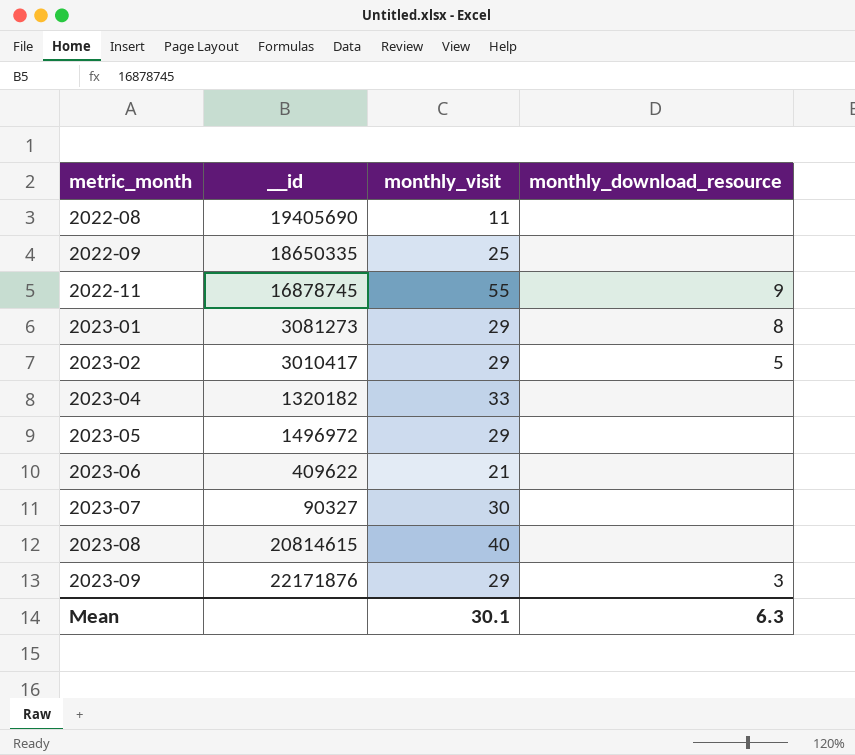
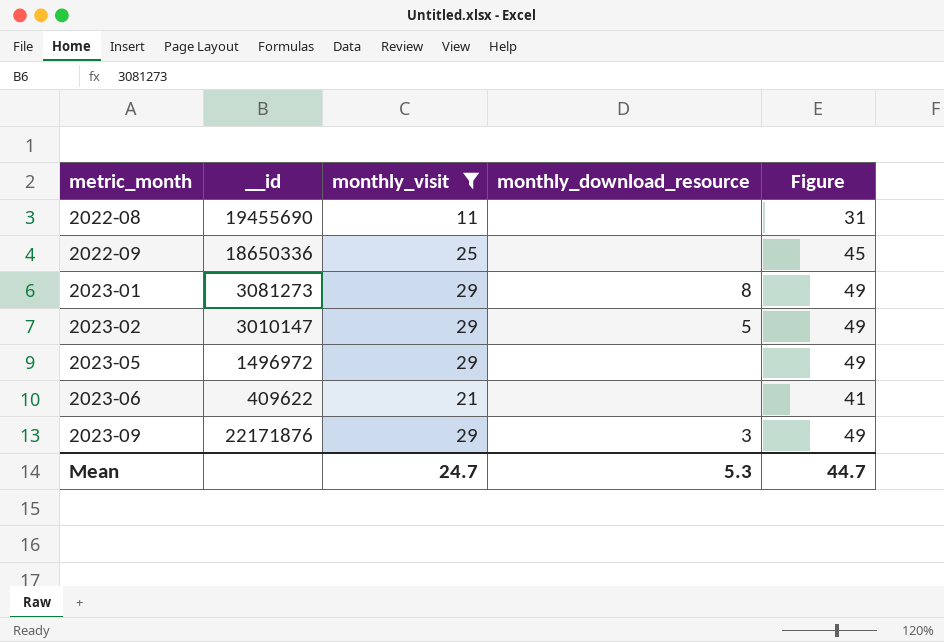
filter: none -> monthly_visit <= 29
column Figure | formula: none -> [monthly_visit] + 20
2022-08 | __id: 19405690 -> 19455690
2022-09 | __id: 18650335 -> 18650336
2023-02 | __id: 3010417 -> 3010147
Mean | monthly_visit: 30.1 -> 24.7
Mean | monthly_download_resource: 6.3 -> 5.3

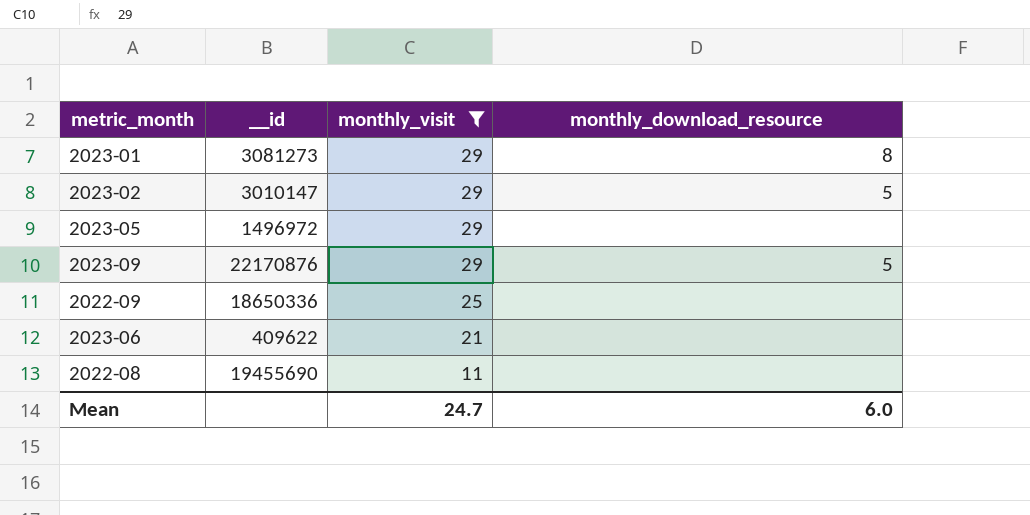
row order: metric_month ascending -> monthly_visit descending
column Figure | formula: [monthly_visit] + 20 -> none
2023-09 | __id: 22171876 -> 22170876
2023-09 | monthly_download_resource: 3 -> 5
Mean | monthly_download_resource: 5.3 -> 6.0

